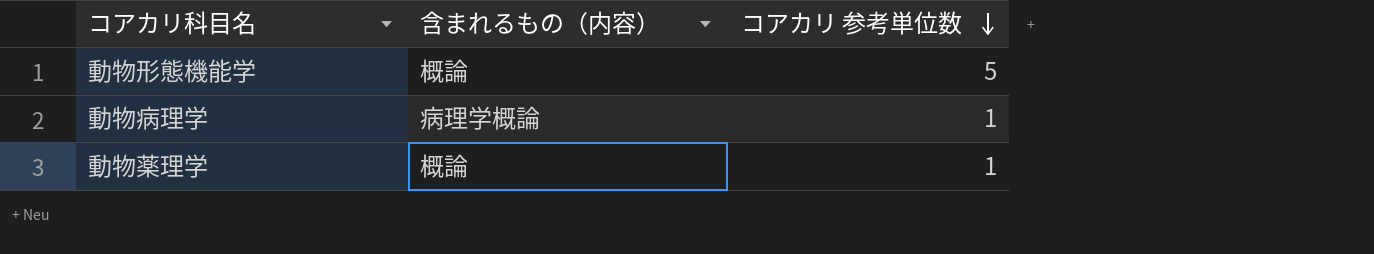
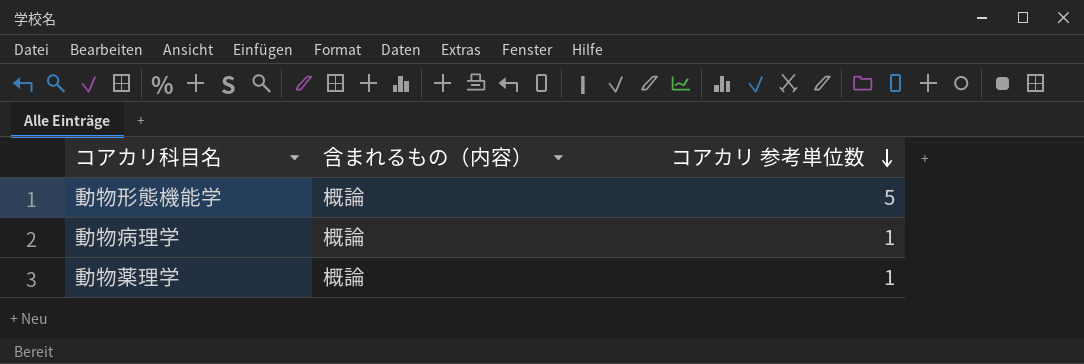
動物病理学 | 含まれるもの（内容）: 病理学概論 -> 概論

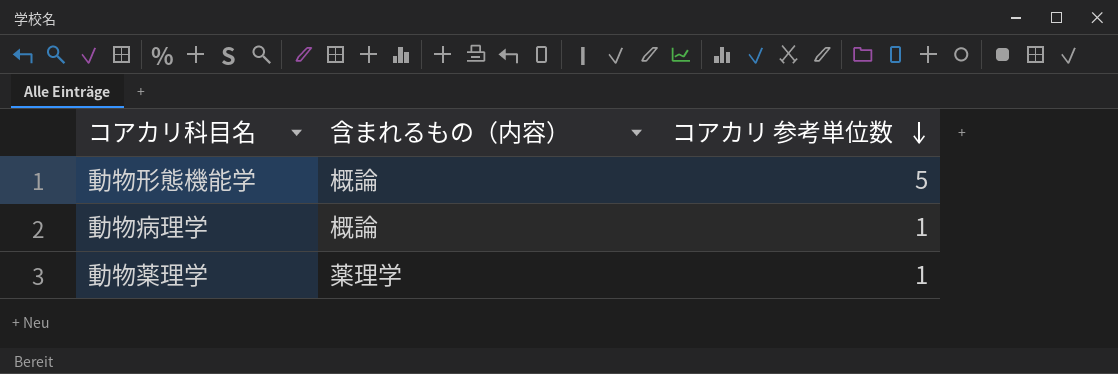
動物薬理学 | 含まれるもの（内容）: 概論 -> 薬理学

